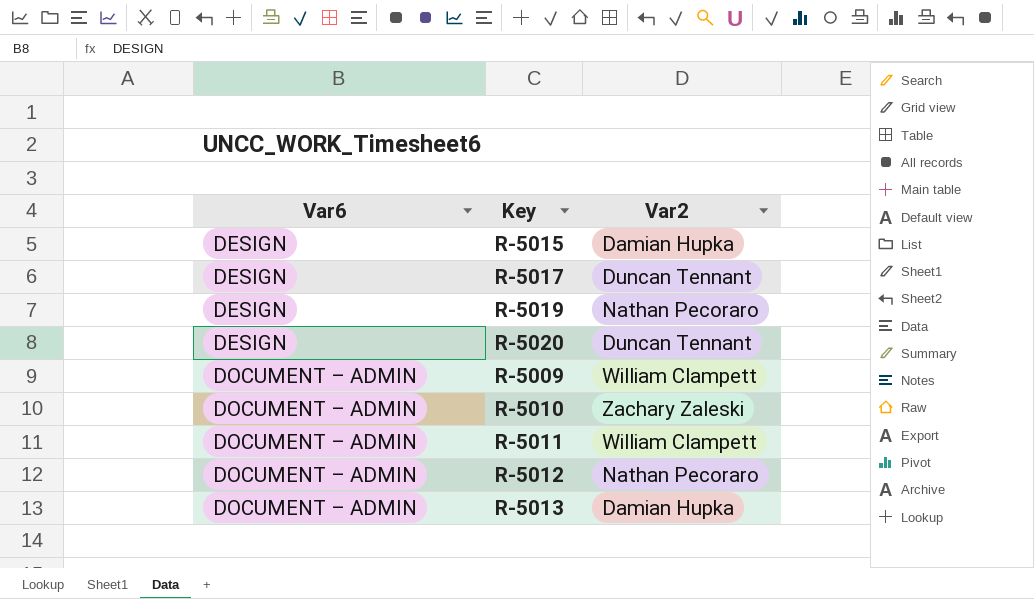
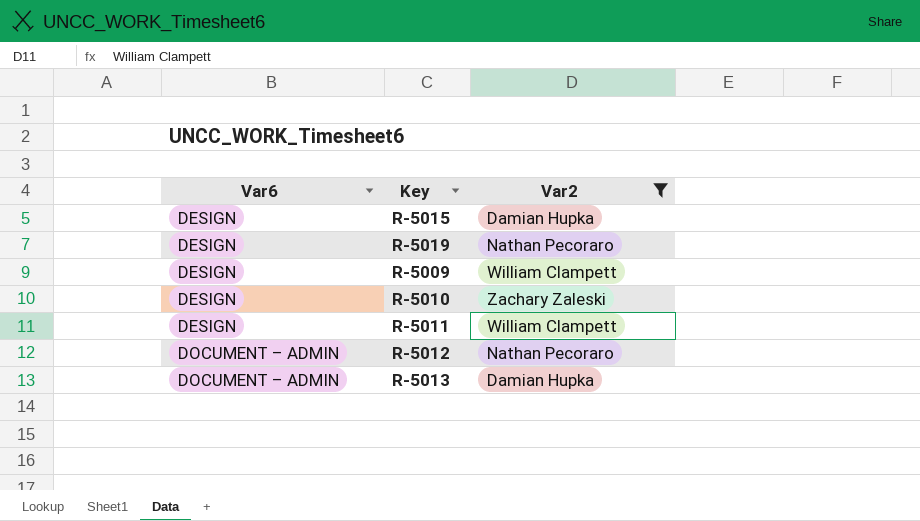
filter: none -> Var2 != Duncan Tennant
R-5009 | Var6: DOCUMENT – ADMIN -> DESIGN
R-5010 | Var6: DOCUMENT – ADMIN -> DESIGN
R-5011 | Var6: DOCUMENT – ADMIN -> DESIGN

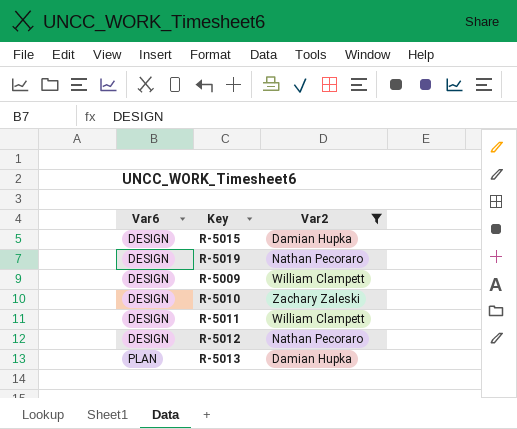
R-5012 | Var6: DOCUMENT – ADMIN -> DESIGN
R-5013 | Var6: DOCUMENT – ADMIN -> PLAN

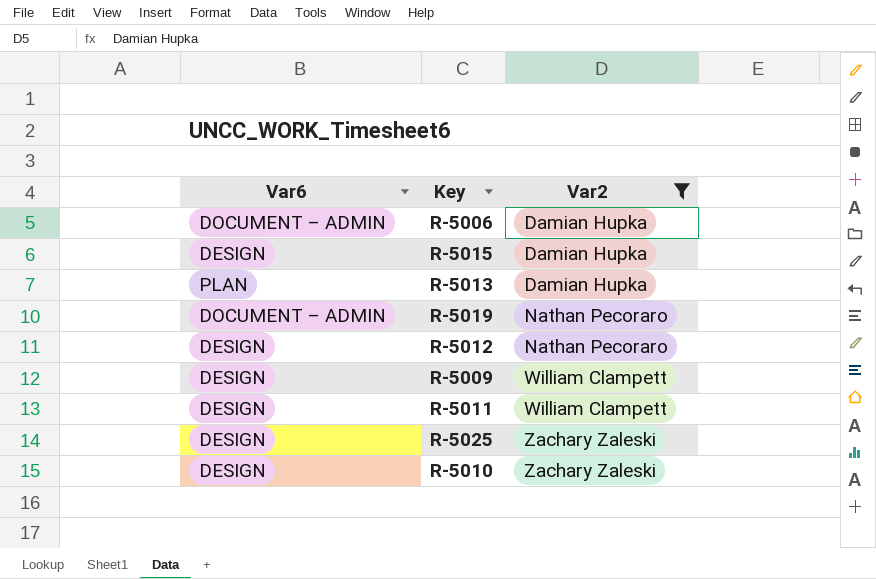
row order: Var6 ascending -> Var2 ascending
row R-5006: none -> DOCUMENT – ADMIN | Damian Hupka
R-5019 | Var6: DESIGN -> DOCUMENT – ADMIN
row R-5025: none -> DESIGN | Zachary Zaleski

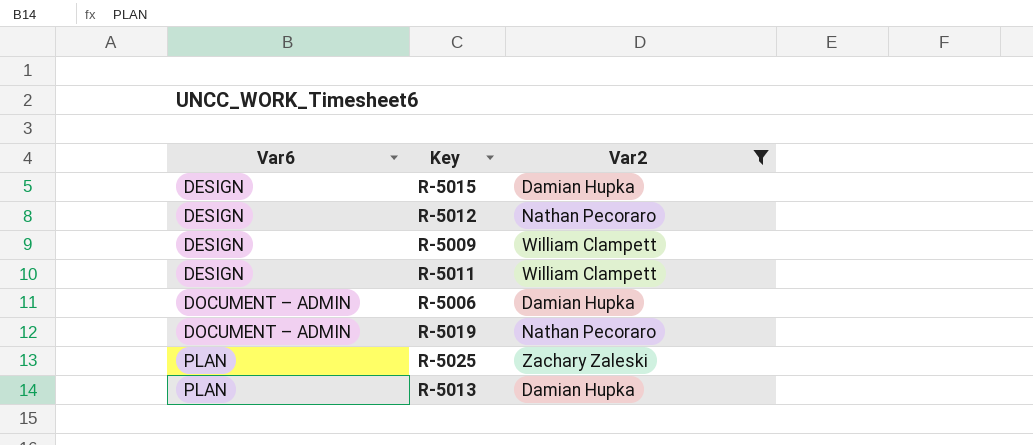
row order: Var2 ascending -> Var6 ascending
row R-5010: DESIGN | Zachary Zaleski -> none
R-5025 | Var6: DESIGN -> PLAN

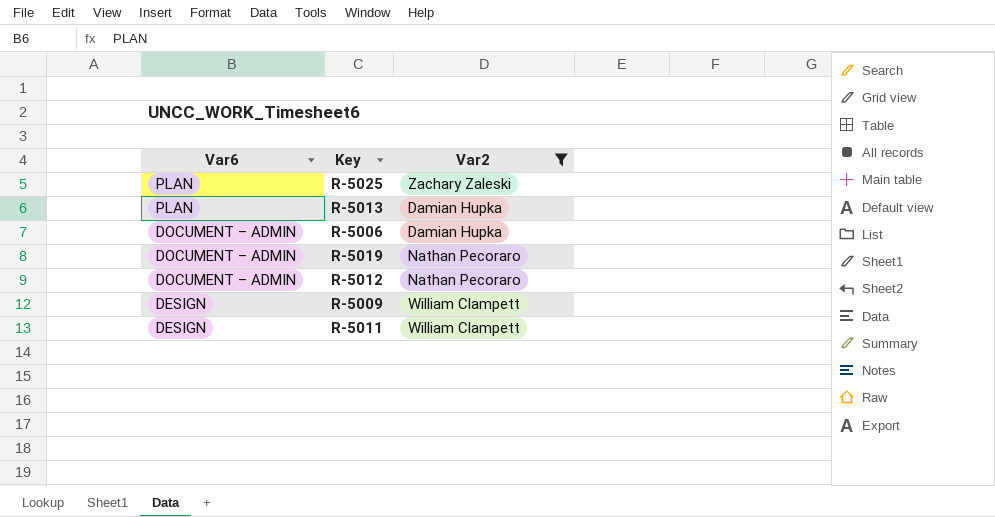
row order: Var6 ascending -> Var6 descending
row R-5015: DESIGN | Damian Hupka -> none
R-5012 | Var6: DESIGN -> DOCUMENT – ADMIN

